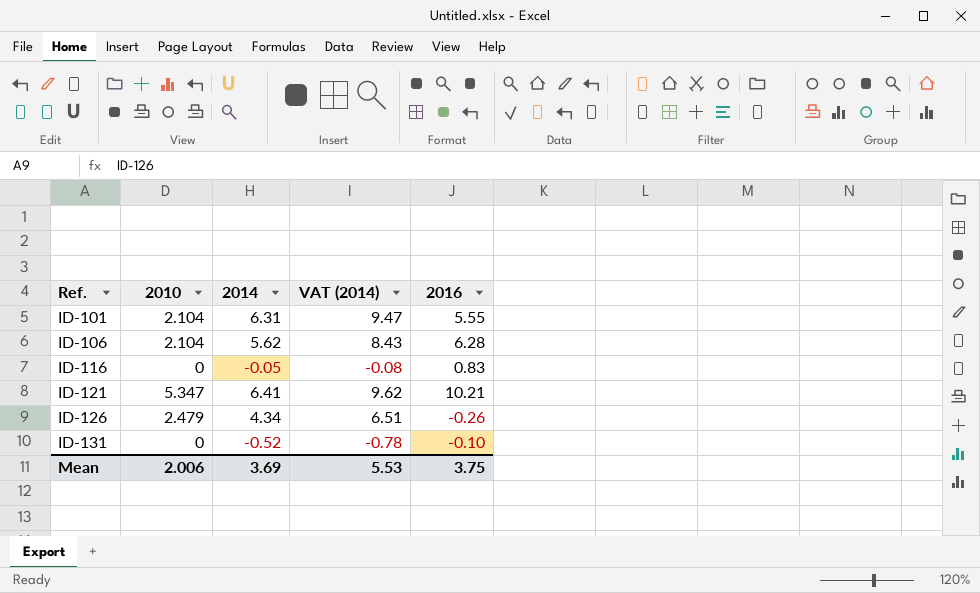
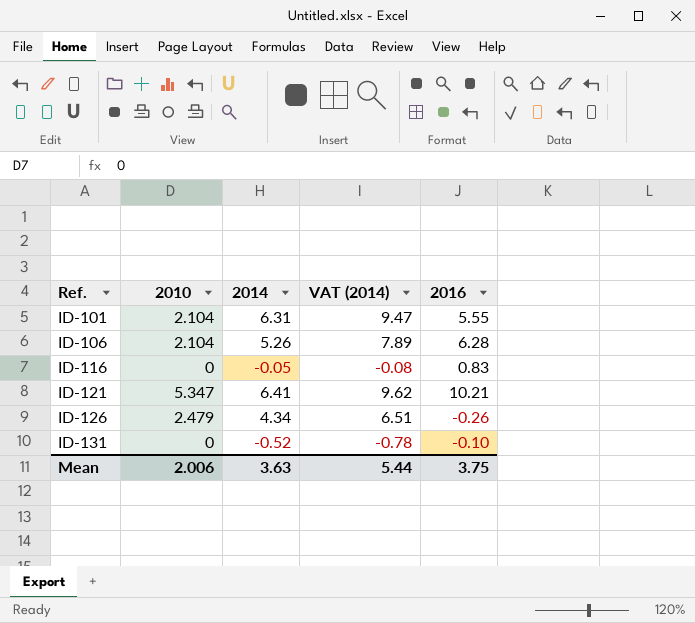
ID-106 | 2014: 5.62 -> 5.26
ID-106 | VAT (2014): 8.43 -> 7.89
Mean | 2014: 3.69 -> 3.63
Mean | VAT (2014): 5.53 -> 5.44

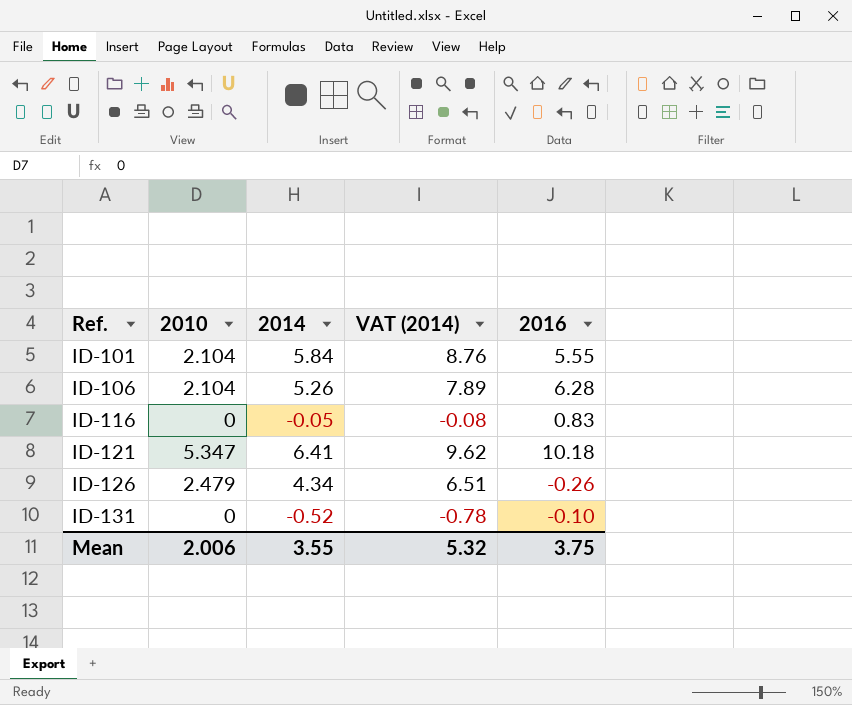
ID-101 | 2014: 6.31 -> 5.84
ID-101 | VAT (2014): 9.47 -> 8.76
ID-121 | 2016: 10.21 -> 10.18
Mean | 2014: 3.63 -> 3.55
Mean | VAT (2014): 5.44 -> 5.32

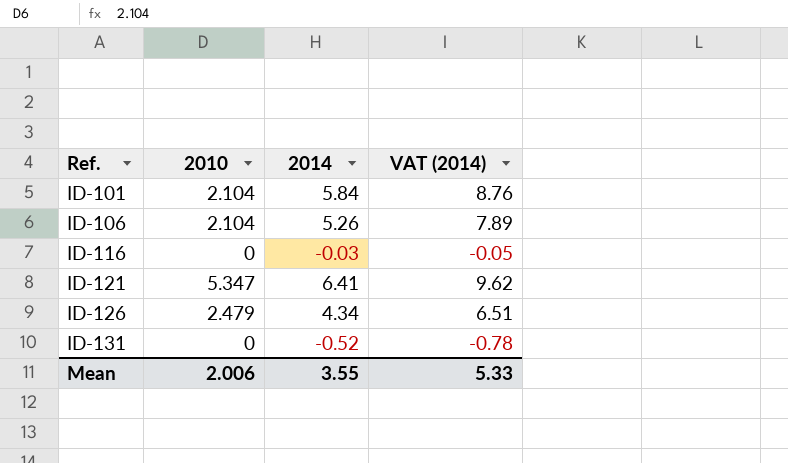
column 2016 | position: 5 -> none
ID-116 | 2014: -0.05 -> -0.03
ID-116 | VAT (2014): -0.08 -> -0.05
Mean | VAT (2014): 5.32 -> 5.33

